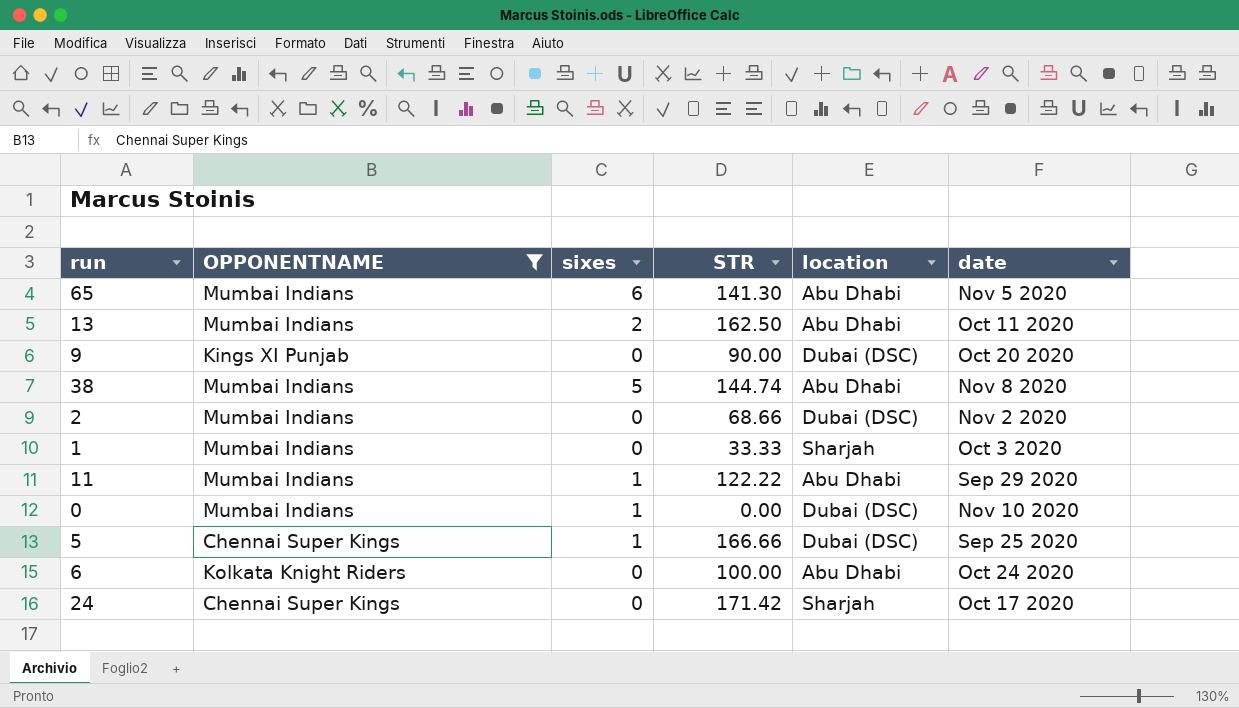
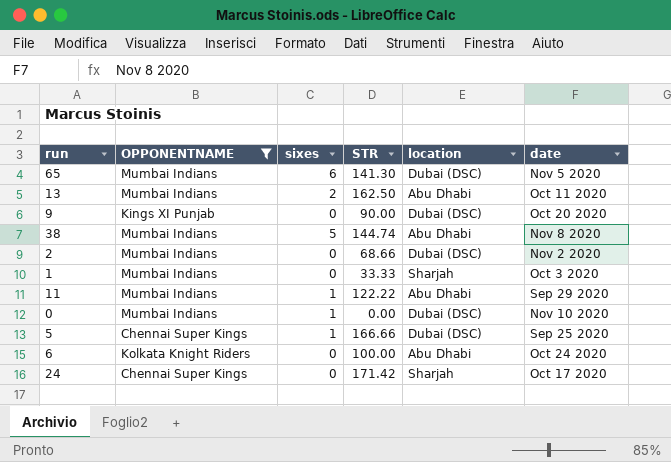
65 | location: Abu Dhabi -> Dubai (DSC)

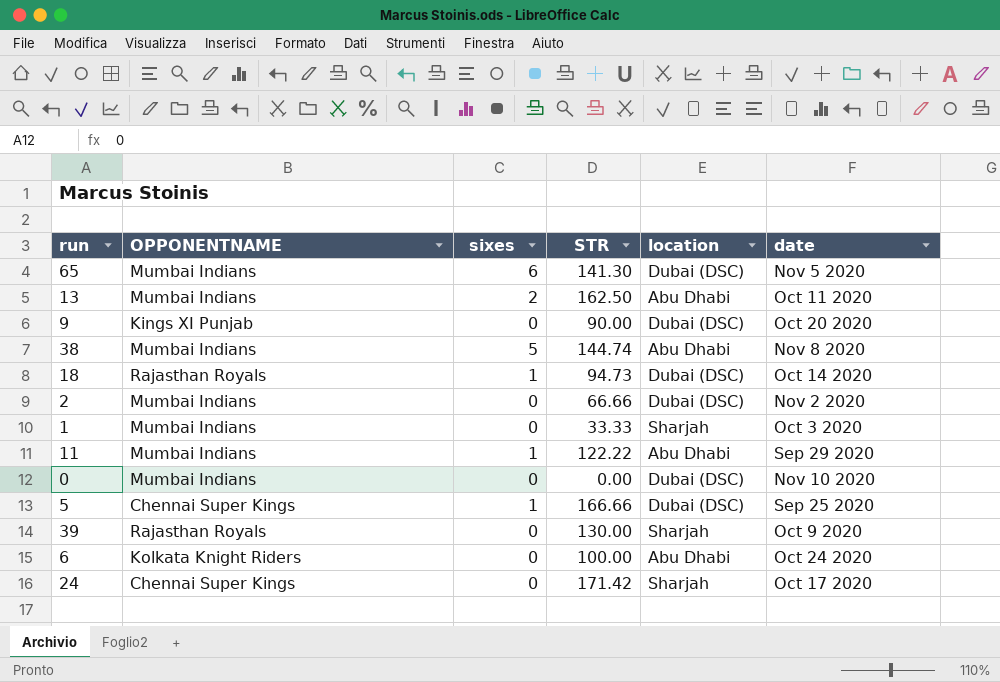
filter: OPPONENTNAME != Rajasthan Royals -> none
2 | STR: 68.66 -> 66.66
0 | sixes: 1 -> 0

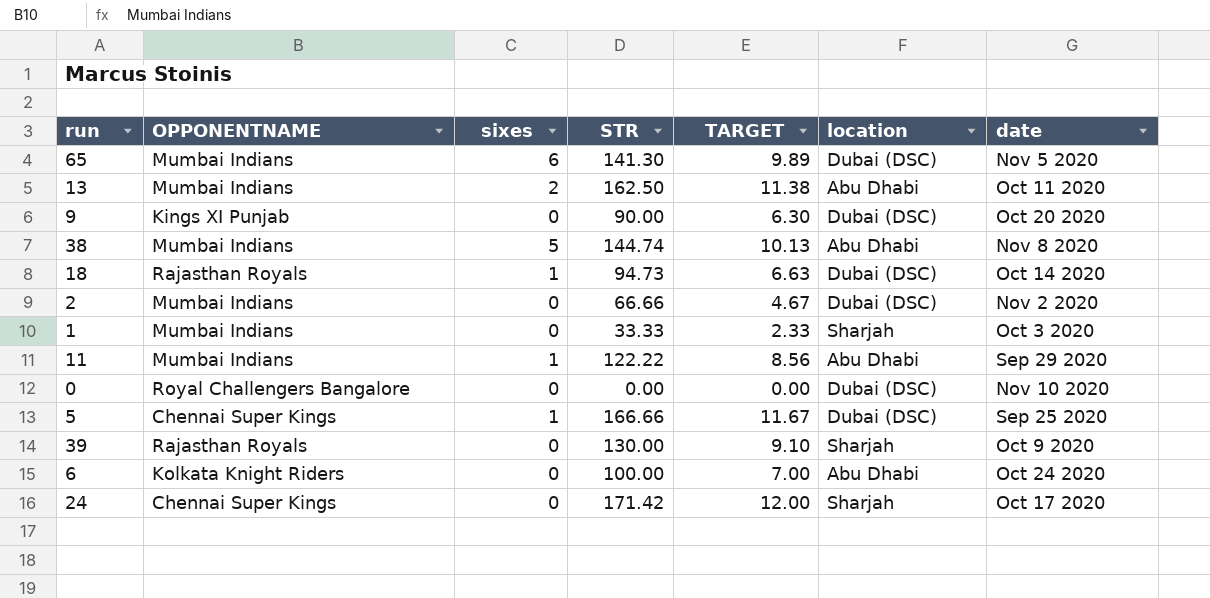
column TARGET | formula: none -> [STR] * 0.07
0 | OPPONENTNAME: Mumbai Indians -> Royal Challengers Bangalore

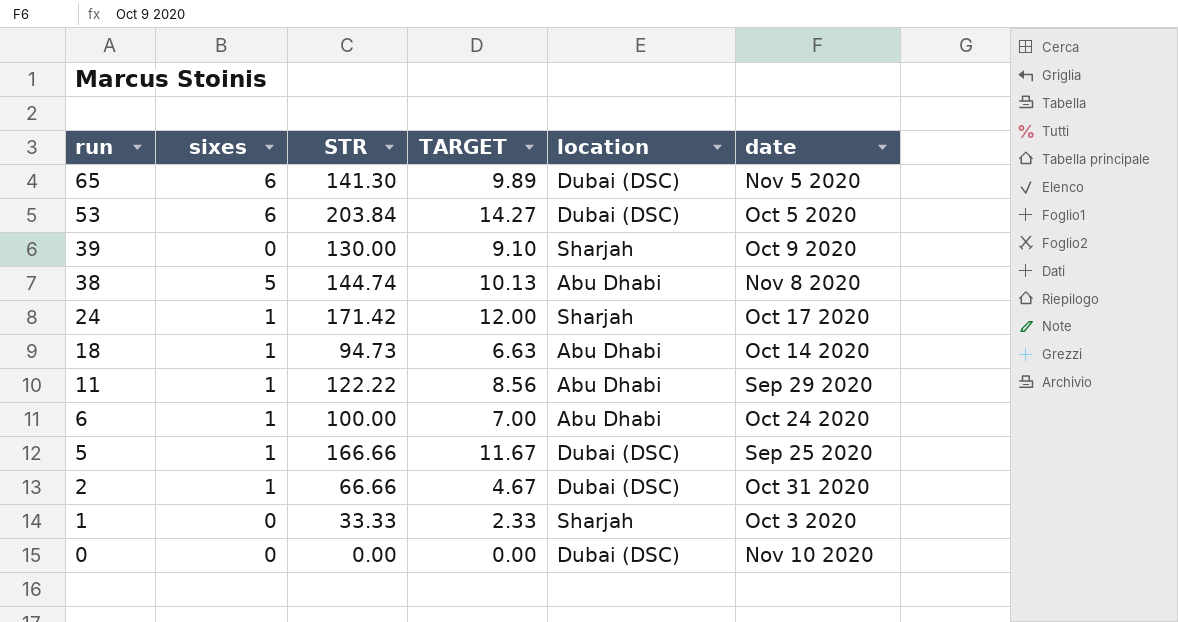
row order: none -> run descending
column OPPONENTNAME | position: 2 -> none
row 13: Mumbai Indians | 2 | 162.50 | 11.38 | Abu Dhabi | Oct 11 2020 -> none
row 9: Kings XI Punjab | 0 | 90.00 | 6.30 | Dubai (DSC) | Oct 20 2020 -> none
row 53: none -> 6 | 203.84 | 14.27 | Dubai (DSC) | Oct 5 2020
24 | sixes: 0 -> 1
18 | location: Dubai (DSC) -> Abu Dhabi
6 | sixes: 0 -> 1
2 | sixes: 0 -> 1
2 | date: Nov 2 2020 -> Oct 31 2020

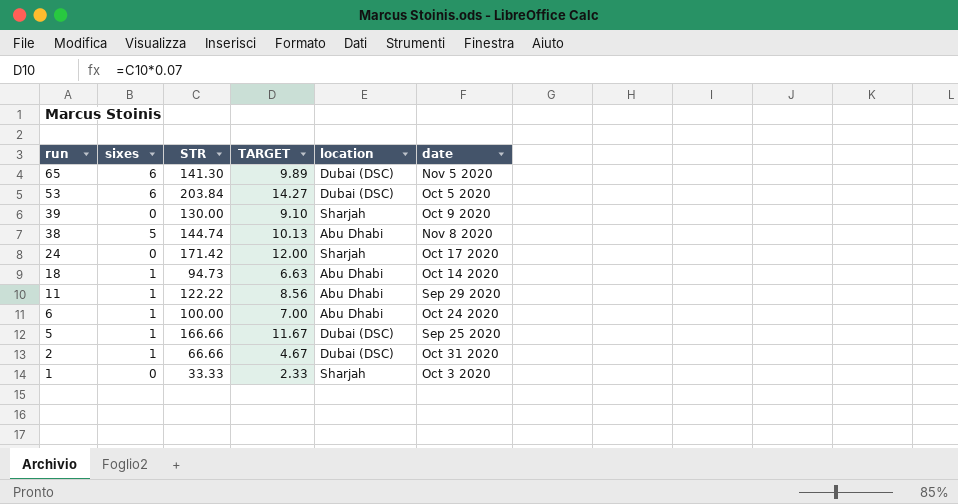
row 0: 0 | 0.00 | 0.00 | Dubai (DSC) | Nov 10 2020 -> none
24 | sixes: 1 -> 0

